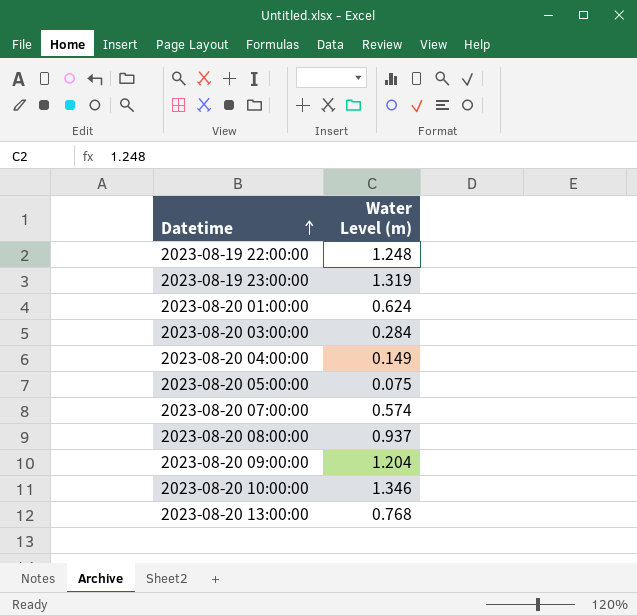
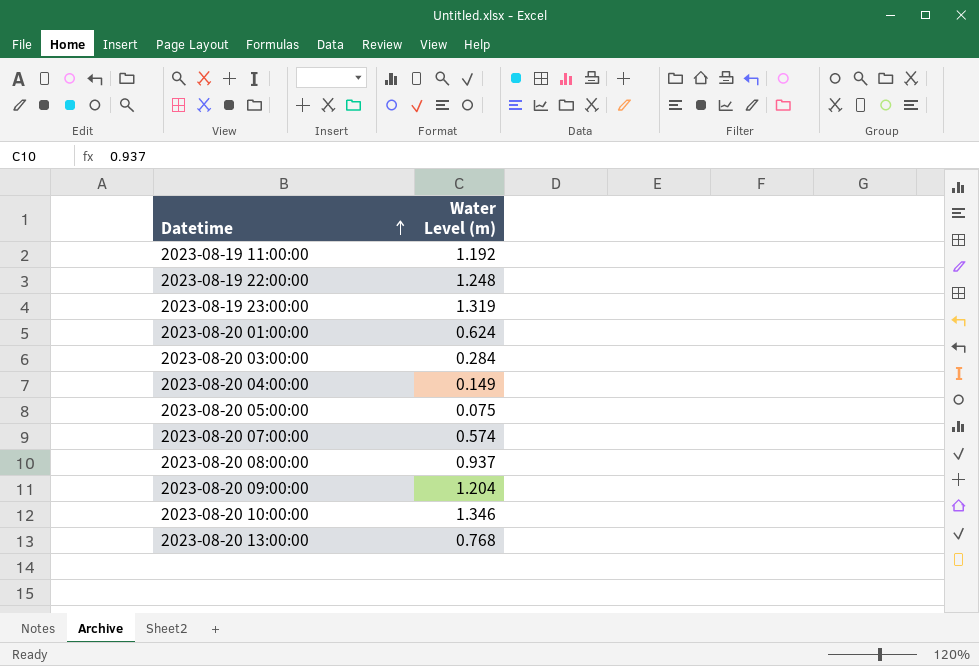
row 2023-08-19 11:00:00: none -> 1.192

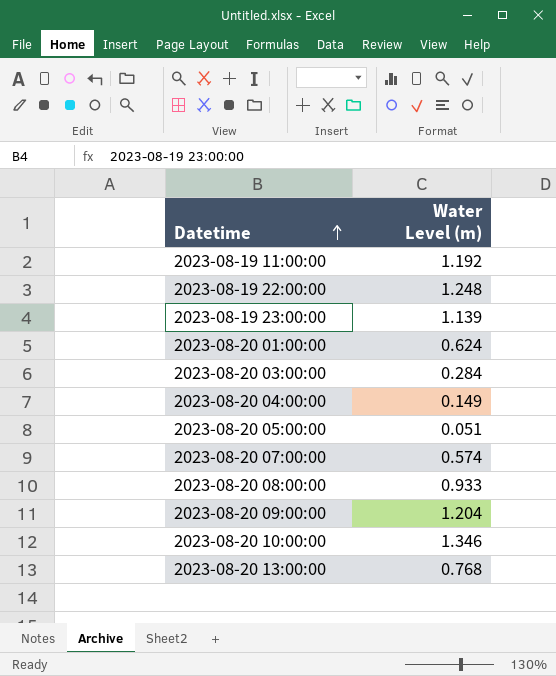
2023-08-19 23:00:00 | Water Level (m): 1.319 -> 1.139
2023-08-20 05:00:00 | Water Level (m): 0.075 -> 0.051
2023-08-20 08:00:00 | Water Level (m): 0.937 -> 0.933

